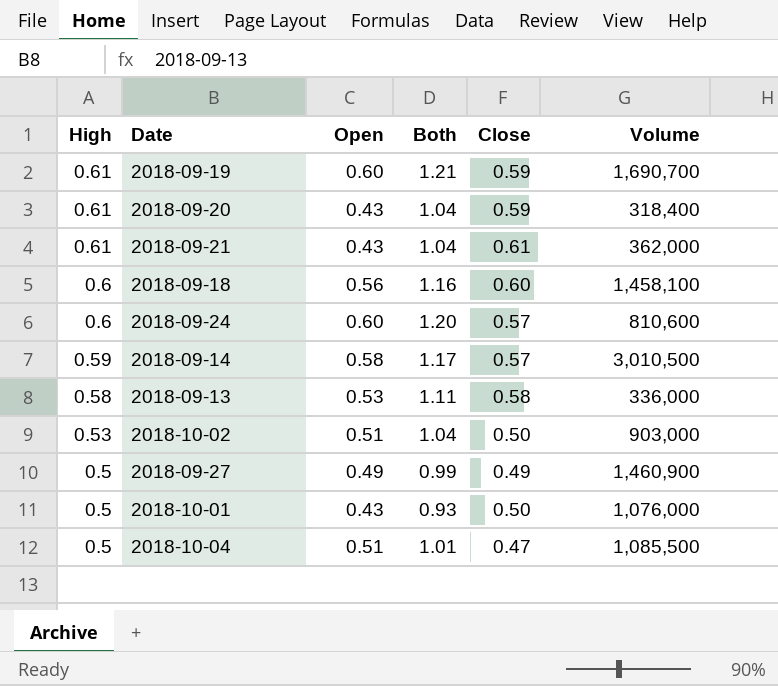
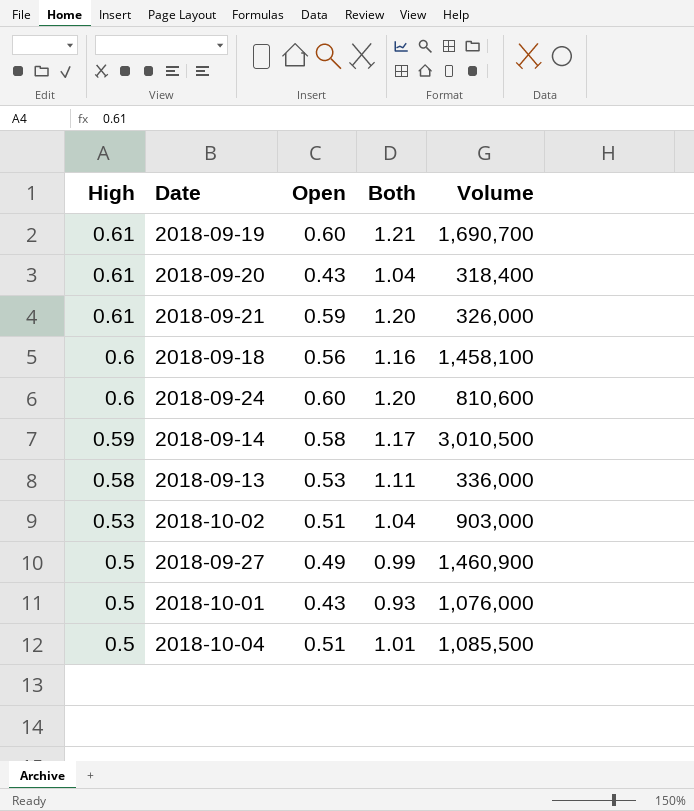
column Close | position: 5 -> none
2018-09-21 | Open: 0.43 -> 0.59
2018-09-21 | Both: 1.04 -> 1.20
2018-09-21 | Volume: 362,000 -> 326,000

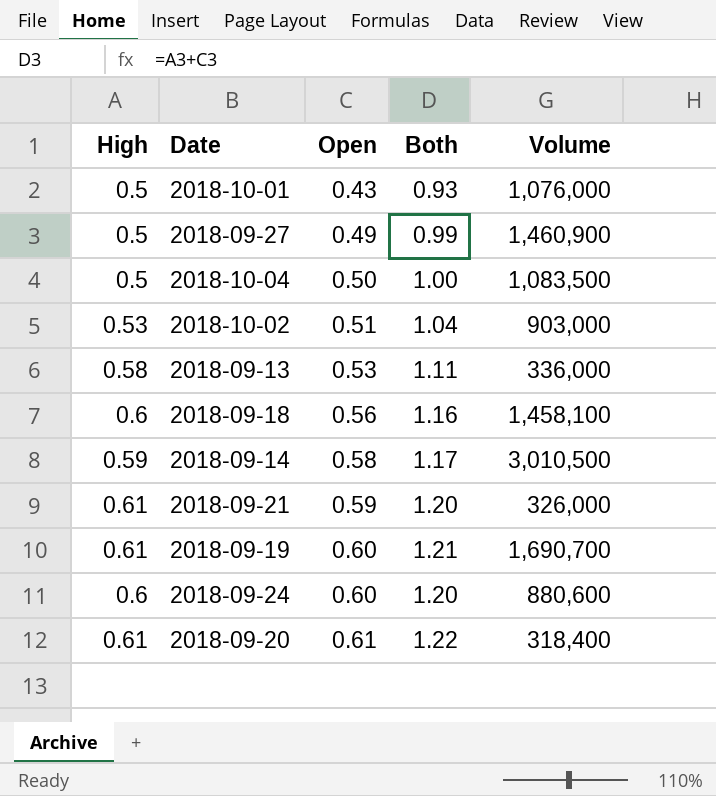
row order: High descending -> Open ascending
2018-10-04 | Open: 0.51 -> 0.50
2018-10-04 | Both: 1.01 -> 1.00
2018-10-04 | Volume: 1,085,500 -> 1,083,500
2018-09-24 | Volume: 810,600 -> 880,600
2018-09-20 | Open: 0.43 -> 0.61
2018-09-20 | Both: 1.04 -> 1.22

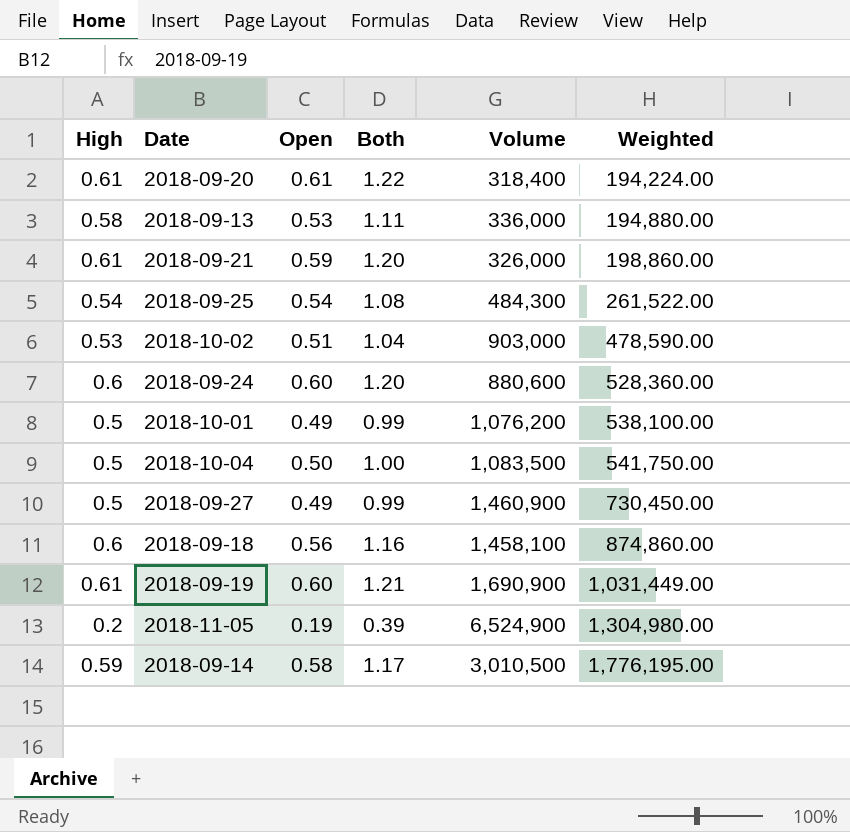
row order: Open ascending -> Weighted ascending
column Weighted | formula: none -> [High] * [Volume]
row 2018-09-25: none -> 0.54 | 0.54 | 1.08 | 484,300 | 261,522.00
2018-10-01 | Open: 0.43 -> 0.49
2018-10-01 | Both: 0.93 -> 0.99
2018-10-01 | Volume: 1,076,000 -> 1,076,200
2018-09-19 | Volume: 1,690,700 -> 1,690,900
row 2018-11-05: none -> 0.2 | 0.19 | 0.39 | 6,524,900 | 1,304,980.00

